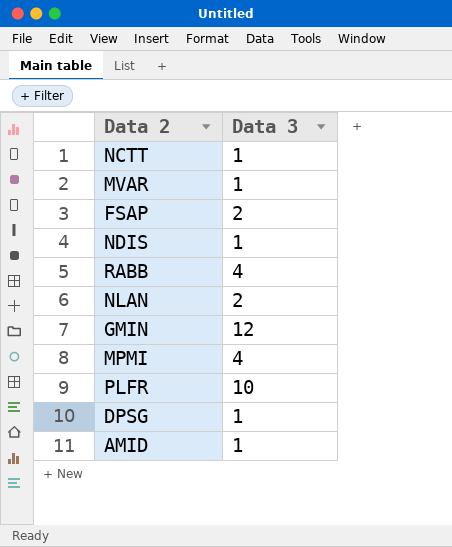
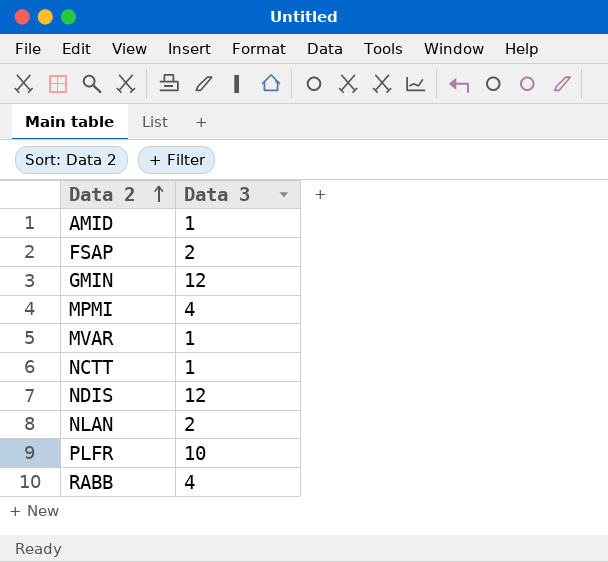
row order: none -> Data 2 ascending
row DPSG: 1 -> none
NDIS | Data 3: 1 -> 12

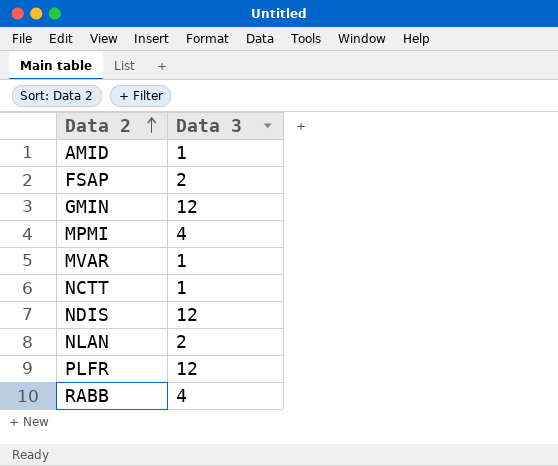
PLFR | Data 3: 10 -> 12

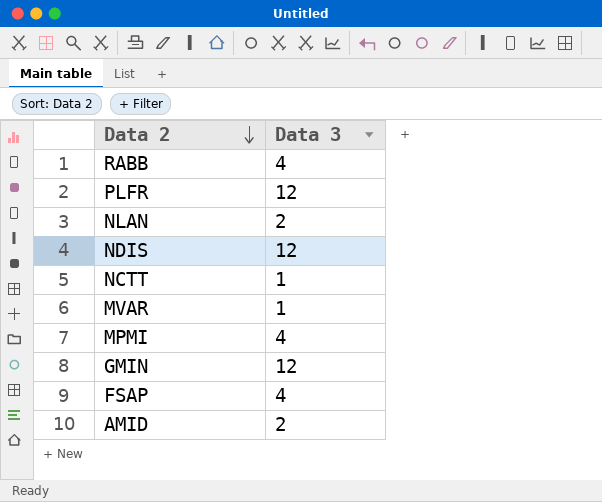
row order: Data 2 ascending -> Data 2 descending
FSAP | Data 3: 2 -> 4
AMID | Data 3: 1 -> 2

